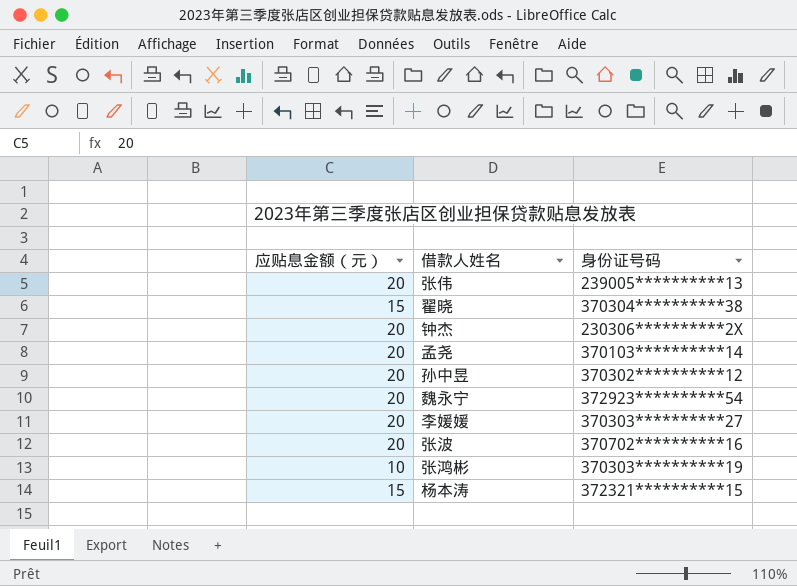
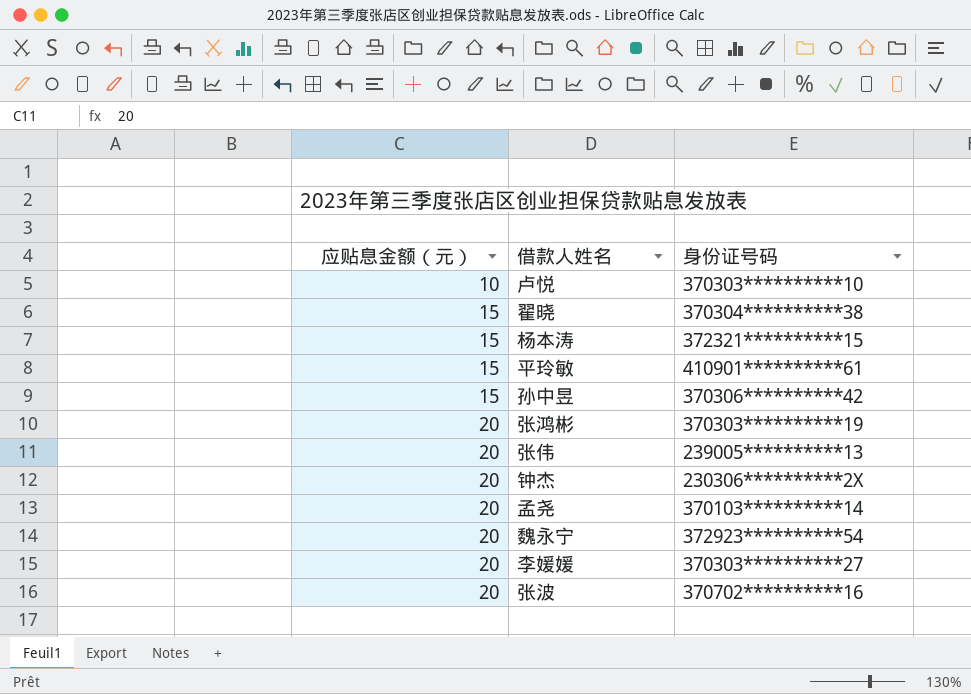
row order: none -> 应贴息金额（元） ascending
row 卢悦: none -> 10 | 370303**********10
row 平玲敏: none -> 15 | 410901**********61
孙中昱 | 应贴息金额（元）: 20 -> 15
孙中昱 | 身份证号码: 370302**********12 -> 370306**********42
张鸿彬 | 应贴息金额（元）: 10 -> 20

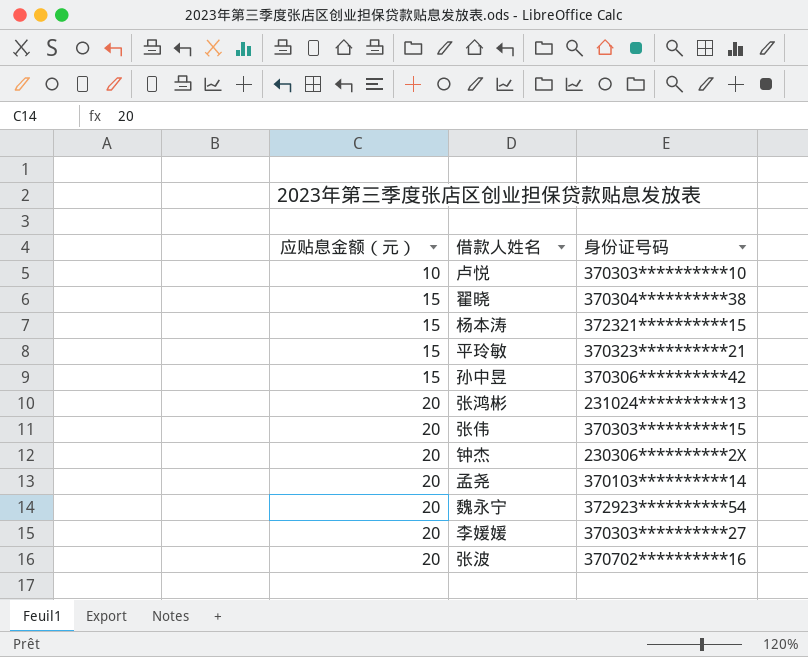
平玲敏 | 身份证号码: 410901**********61 -> 370323**********21
张鸿彬 | 身份证号码: 370303**********19 -> 231024**********13
张伟 | 身份证号码: 239005**********13 -> 370303**********15

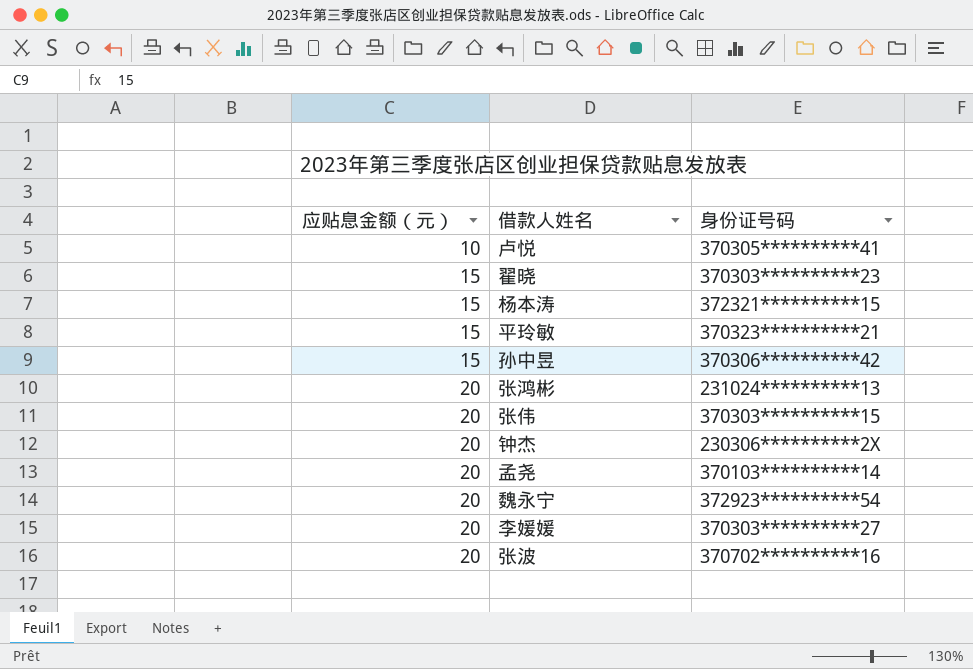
卢悦 | 身份证号码: 370303**********10 -> 370305**********41
翟晓 | 身份证号码: 370304**********38 -> 370303**********23

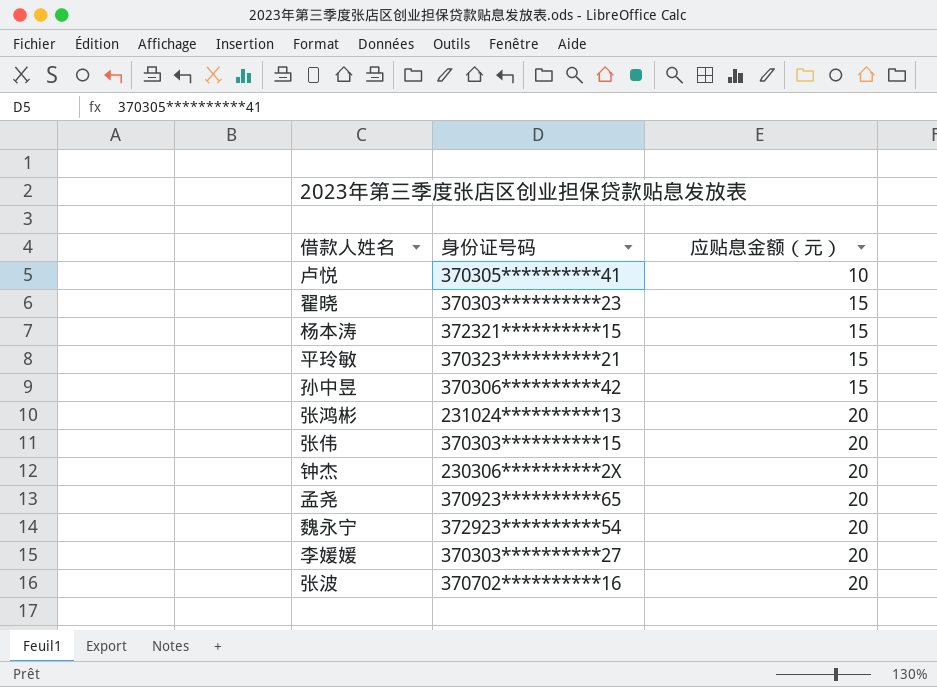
column 应贴息金额（元） | position: 1 -> 3
孟尧 | 身份证号码: 370103**********14 -> 370923**********65

